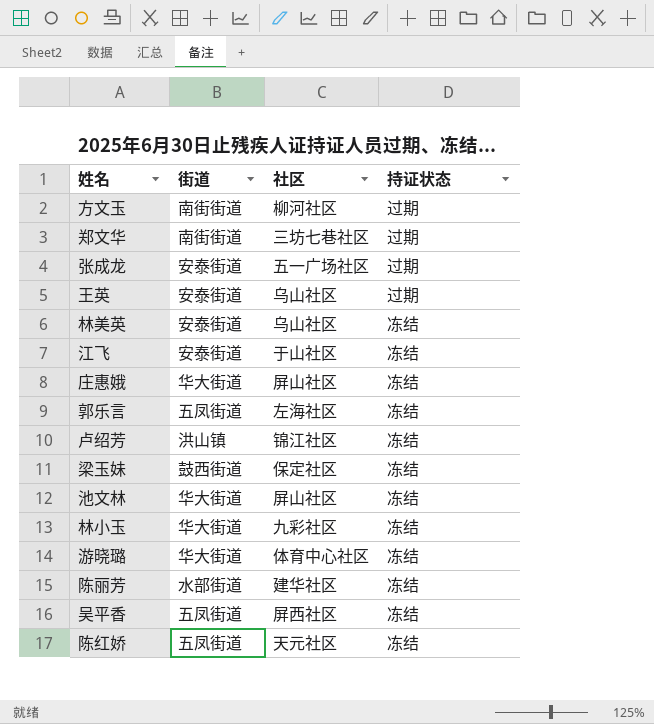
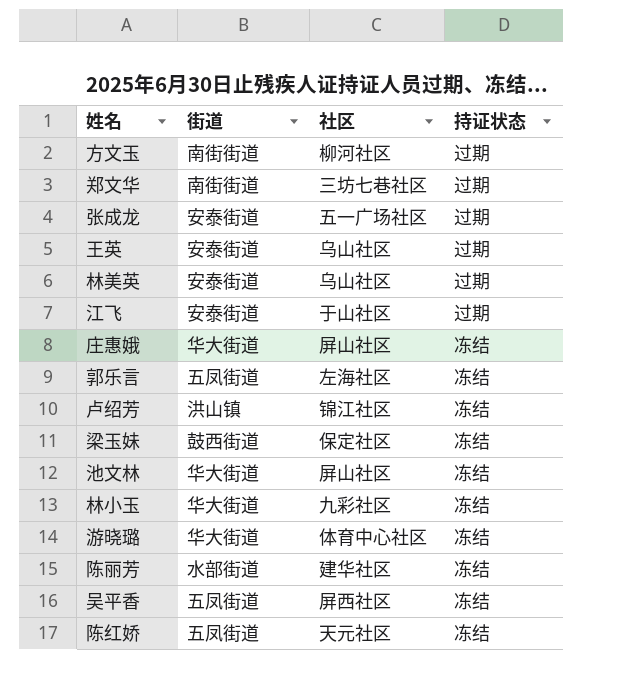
林美英 | 持证状态: 冻结 -> 过期
江飞 | 持证状态: 冻结 -> 过期

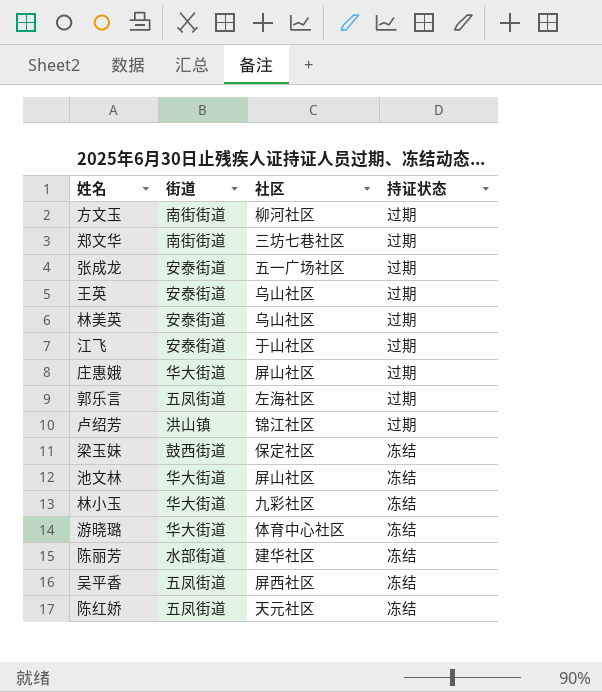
庄惠娥 | 持证状态: 冻结 -> 过期
郭乐言 | 持证状态: 冻结 -> 过期
卢绍芳 | 持证状态: 冻结 -> 过期

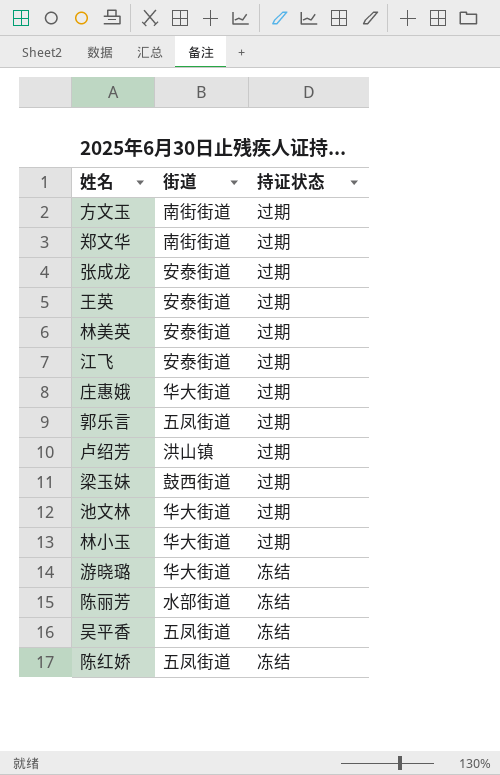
column 社区 | position: 3 -> none
梁玉妹 | 持证状态: 冻结 -> 过期
池文林 | 持证状态: 冻结 -> 过期
林小玉 | 持证状态: 冻结 -> 过期

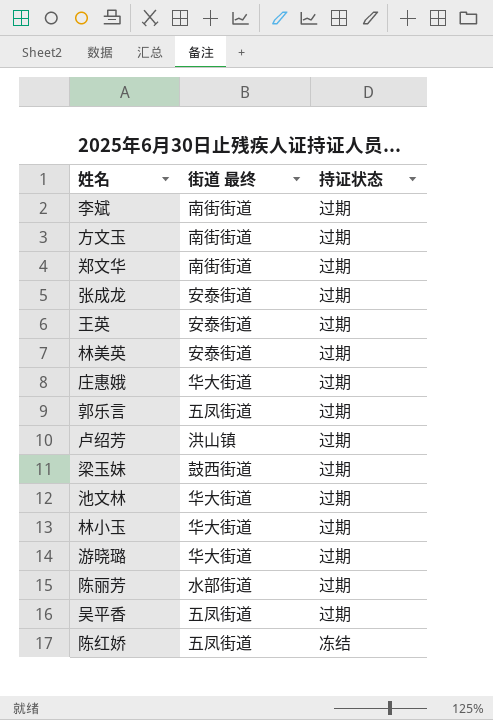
column name: 街道 -> 街道 最终
row 江飞: 安泰街道 | 过期 -> none
row 李斌: none -> 南街街道 | 过期
游晓璐 | 持证状态: 冻结 -> 过期
陈丽芳 | 持证状态: 冻结 -> 过期
吴平香 | 持证状态: 冻结 -> 过期

